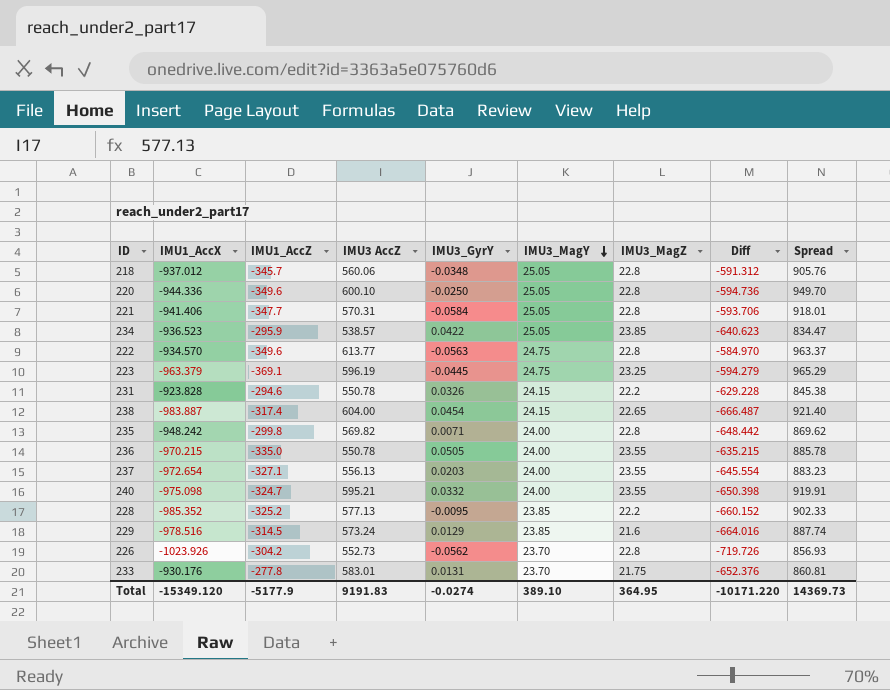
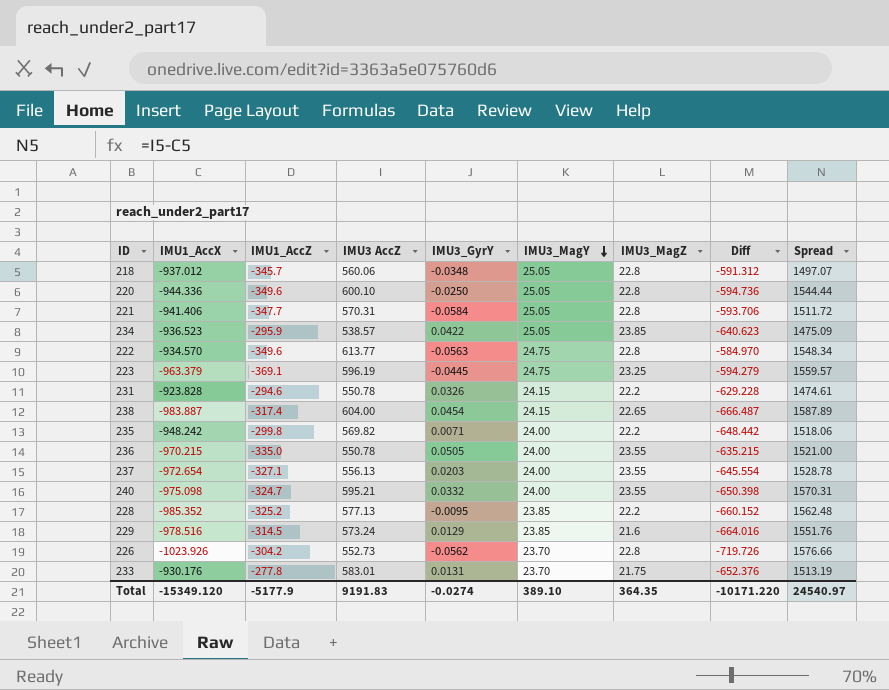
column Spread | formula: [IMU3 AccZ] - [IMU1_AccZ] -> [IMU3 AccZ] - [IMU1_AccX]
235 | IMU3_MagZ: 22.8 -> 22.2
Total | IMU3_MagZ: 364.95 -> 364.35
Total | Spread: 14369.73 -> 24540.97

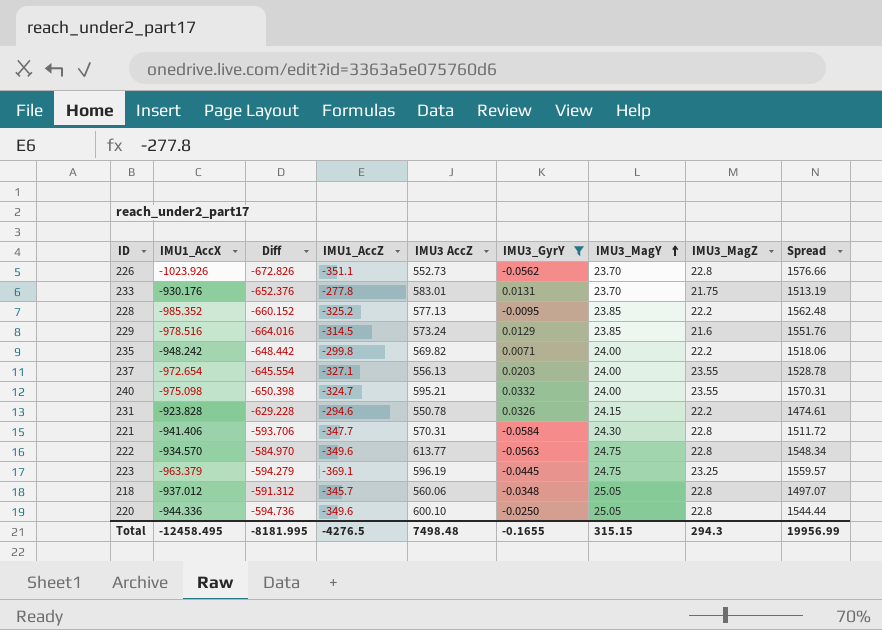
filter: none -> IMU3_GyrY <= 0.0332
row order: IMU3_MagY descending -> IMU3_MagY ascending
column Diff | position: 8 -> 3
226 | Diff: -719.726 -> -672.826
226 | IMU1_AccZ: -304.2 -> -351.1
221 | IMU3_MagY: 25.05 -> 24.30
Total | IMU1_AccX: -15349.120 -> -12458.495
Total | Diff: -10171.220 -> -8181.995
Total | IMU1_AccZ: -5177.9 -> -4276.5
Total | IMU3 AccZ: 9191.83 -> 7498.48
Total | IMU3_GyrY: -0.0274 -> -0.1655
Total | IMU3_MagY: 389.10 -> 315.15
Total | IMU3_MagZ: 364.35 -> 294.3
Total | Spread: 24540.97 -> 19956.99

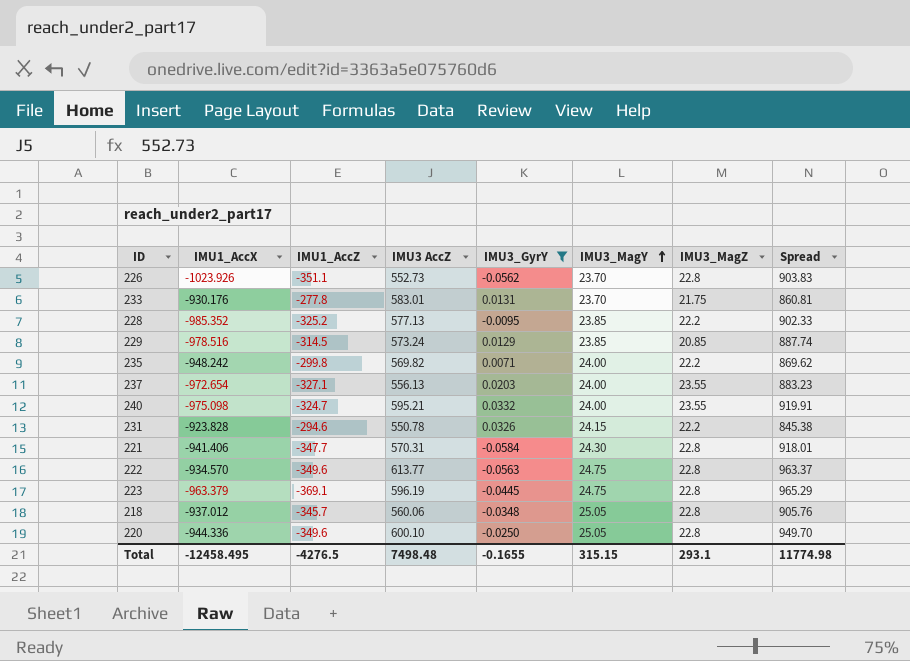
column Diff | formula: [IMU1_AccX] - [IMU1_AccZ] -> none
column Spread | formula: [IMU3 AccZ] - [IMU1_AccX] -> [IMU3 AccZ] - [IMU1_AccZ]
229 | IMU3_MagZ: 21.6 -> 20.85
223 | IMU3_MagZ: 23.25 -> 22.8
Total | IMU3_MagZ: 294.3 -> 293.1
Total | Spread: 19956.99 -> 11774.98

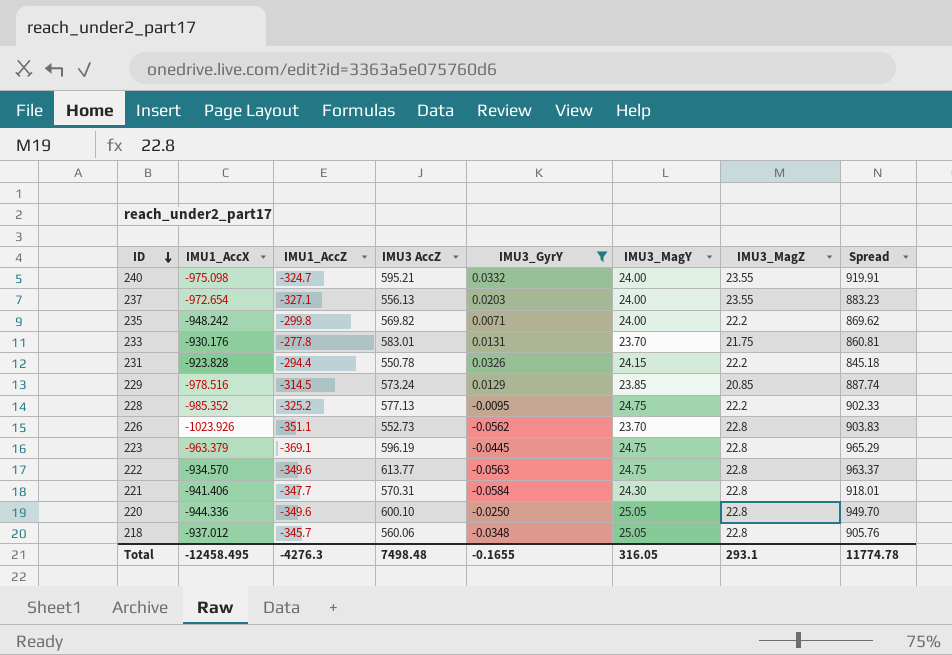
row order: IMU3_MagY ascending -> ID descending
231 | IMU1_AccZ: -294.6 -> -294.4
231 | Spread: 845.38 -> 845.18
228 | IMU3_MagY: 23.85 -> 24.75
Total | IMU1_AccZ: -4276.5 -> -4276.3
Total | IMU3_MagY: 315.15 -> 316.05
Total | Spread: 11774.98 -> 11774.78

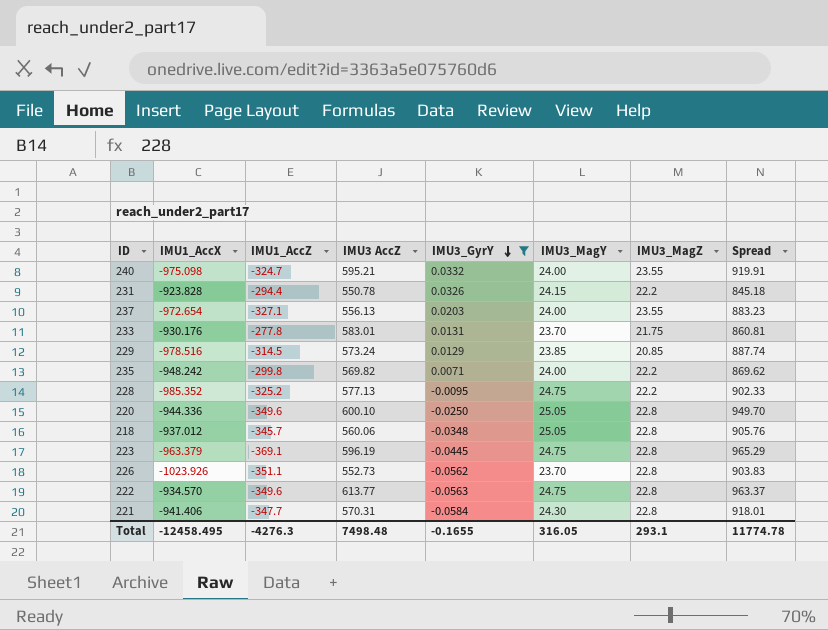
row order: ID descending -> IMU3_GyrY descending

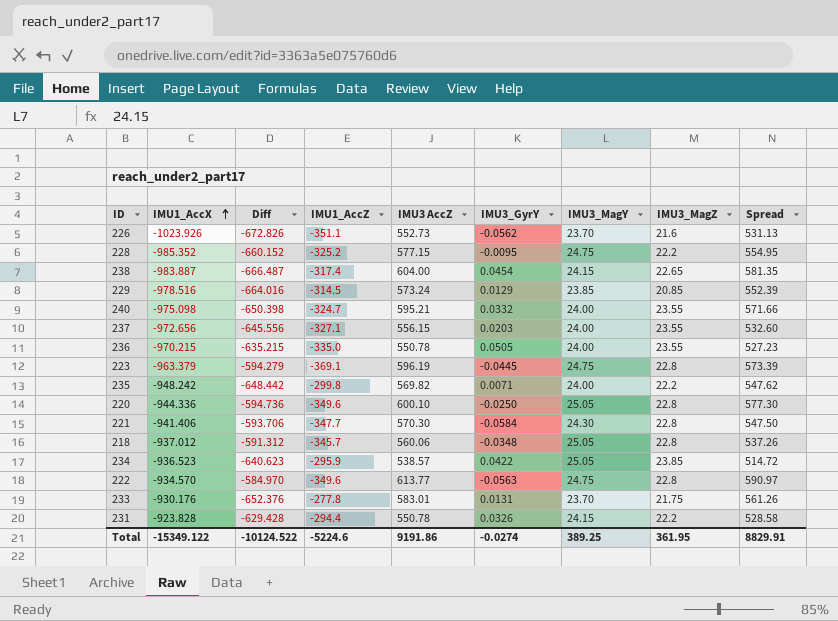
filter: IMU3_GyrY <= 0.0332 -> none
row order: IMU3_GyrY descending -> IMU1_AccX ascending
column Diff | formula: none -> [IMU1_AccX] - [IMU1_AccZ]
column Spread | formula: [IMU3 AccZ] - [IMU1_AccZ] -> [IMU3 AccZ] - [IMU3_MagZ]
226 | IMU3_MagZ: 22.8 -> 21.6
228 | IMU3 AccZ: 577.13 -> 577.15
237 | IMU1_AccX: -972.654 -> -972.656
237 | IMU3 AccZ: 556.13 -> 556.15
221 | IMU3 AccZ: 570.31 -> 570.30
Total | IMU1_AccX: -12458.495 -> -15349.122
Total | IMU1_AccZ: -4276.3 -> -5224.6
Total | IMU3 AccZ: 7498.48 -> 9191.86
Total | IMU3_GyrY: -0.1655 -> -0.0274
Total | IMU3_MagY: 316.05 -> 389.25
Total | IMU3_MagZ: 293.1 -> 361.95
Total | Spread: 11774.78 -> 8829.91

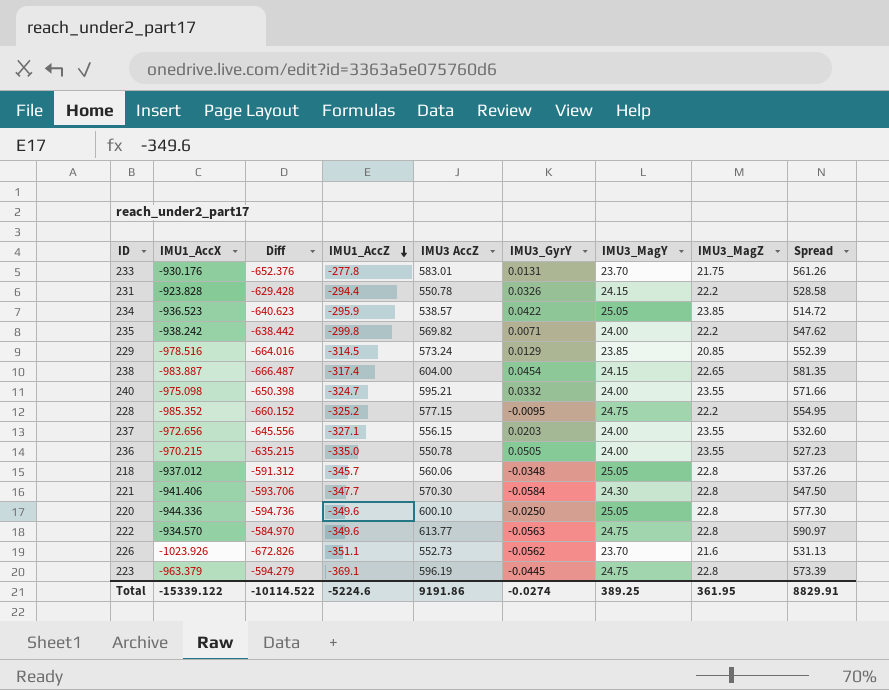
row order: IMU1_AccX ascending -> IMU1_AccZ descending
235 | IMU1_AccX: -948.242 -> -938.242
235 | Diff: -648.442 -> -638.442
Total | IMU1_AccX: -15349.122 -> -15339.122
Total | Diff: -10124.522 -> -10114.522

